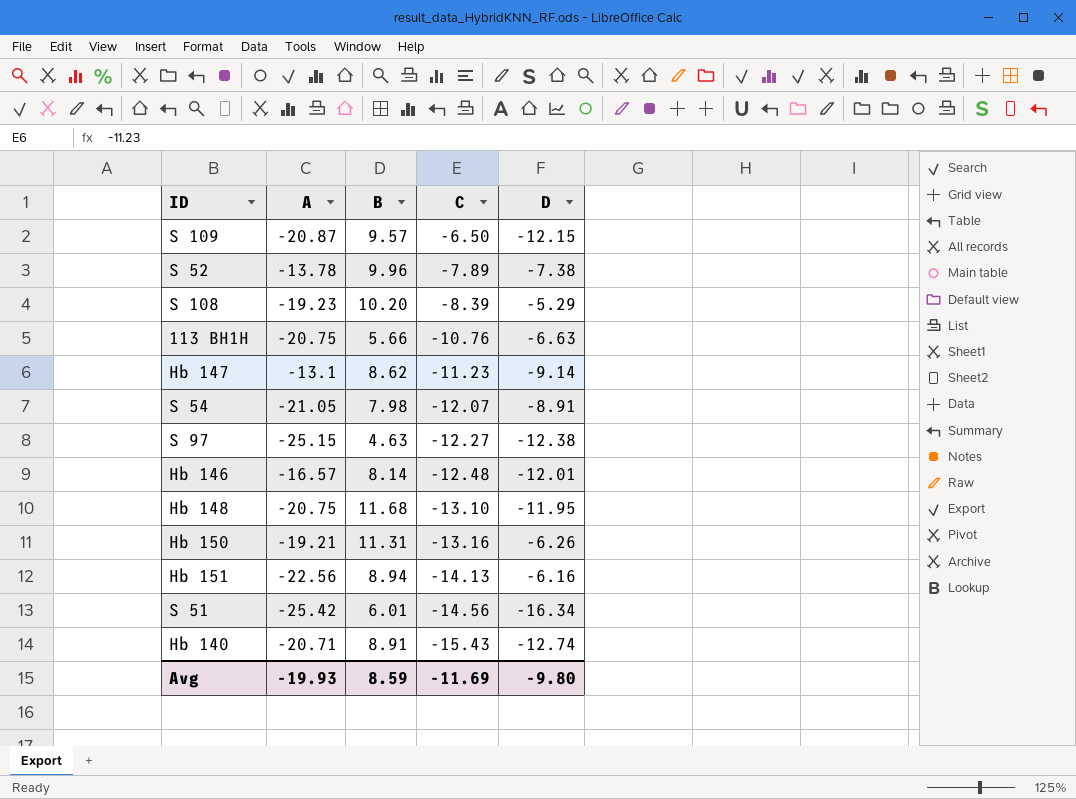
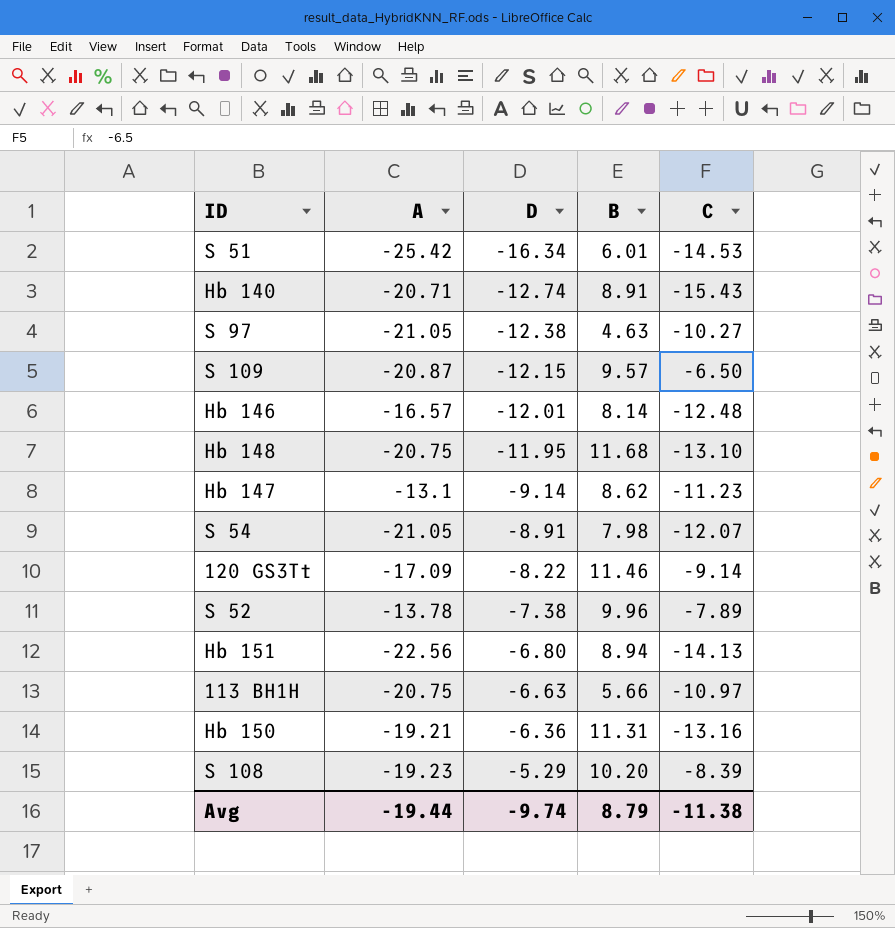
row order: C descending -> D ascending
column D | position: 5 -> 3
S 51 | C: -14.56 -> -14.53
S 97 | A: -25.15 -> -21.05
S 97 | C: -12.27 -> -10.27
row 120 GS3Tt: none -> -17.09 | -8.22 | 11.46 | -9.14
Hb 151 | D: -6.16 -> -6.80
113 BH1H | C: -10.76 -> -10.97
Hb 150 | D: -6.26 -> -6.36
Avg | A: -19.93 -> -19.44
Avg | D: -9.80 -> -9.74
Avg | B: 8.59 -> 8.79
Avg | C: -11.69 -> -11.38

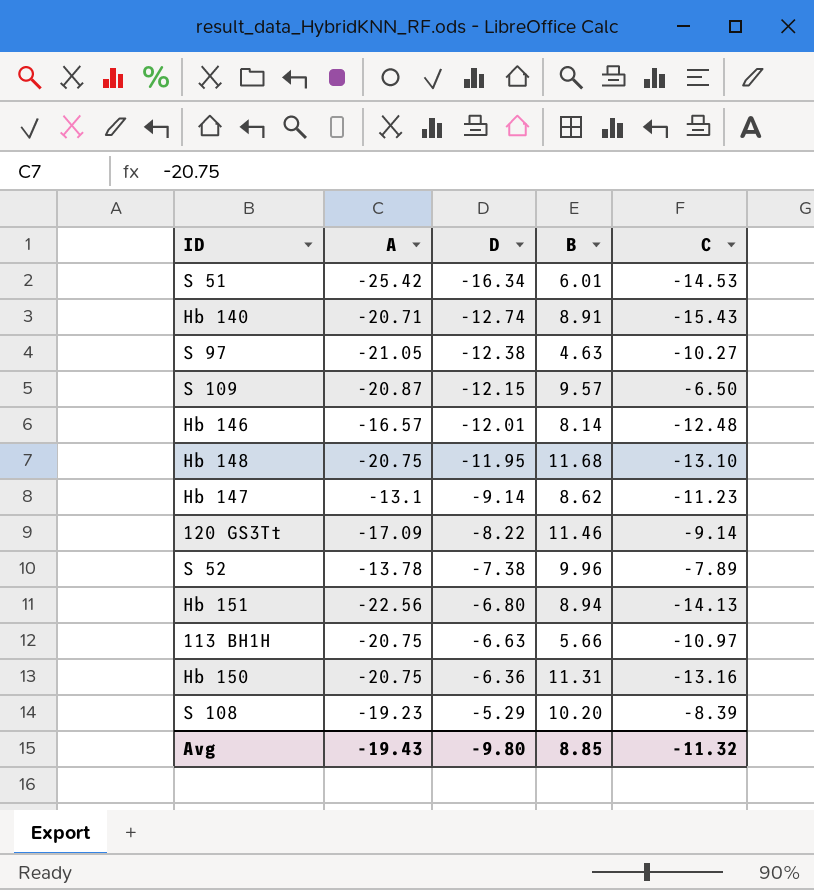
row S 54: -21.05 | -8.91 | 7.98 | -12.07 -> none
Hb 150 | A: -19.21 -> -20.75
Avg | A: -19.44 -> -19.43
Avg | D: -9.74 -> -9.80
Avg | B: 8.79 -> 8.85
Avg | C: -11.38 -> -11.32

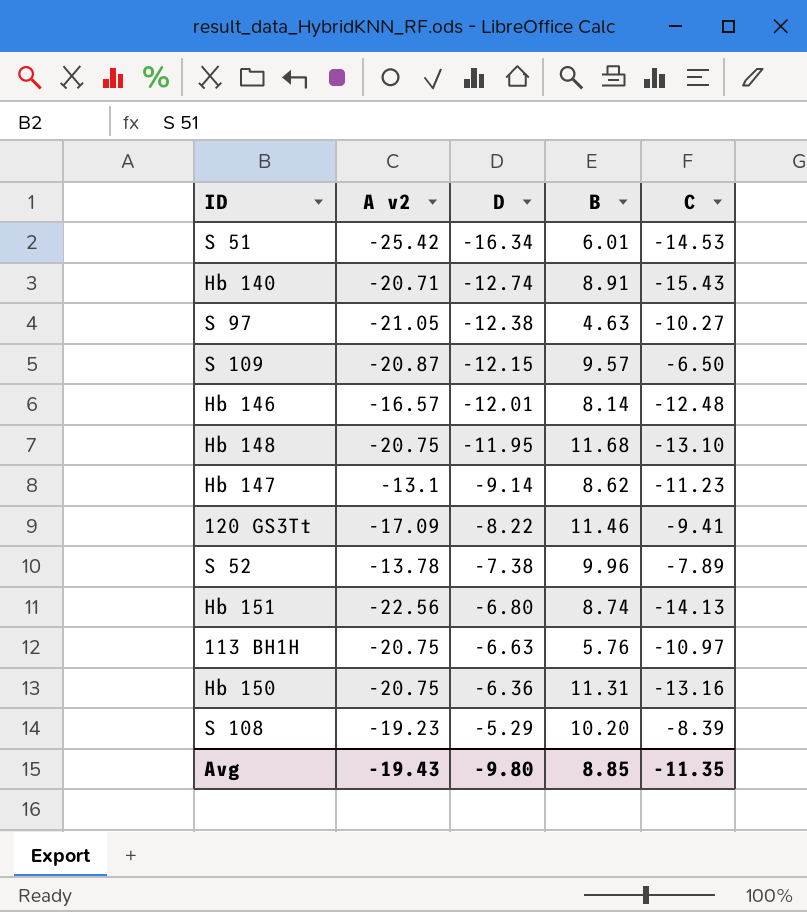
column name: A -> A v2
120 GS3Tt | C: -9.14 -> -9.41
Hb 151 | B: 8.94 -> 8.74
113 BH1H | B: 5.66 -> 5.76
Avg | C: -11.32 -> -11.35

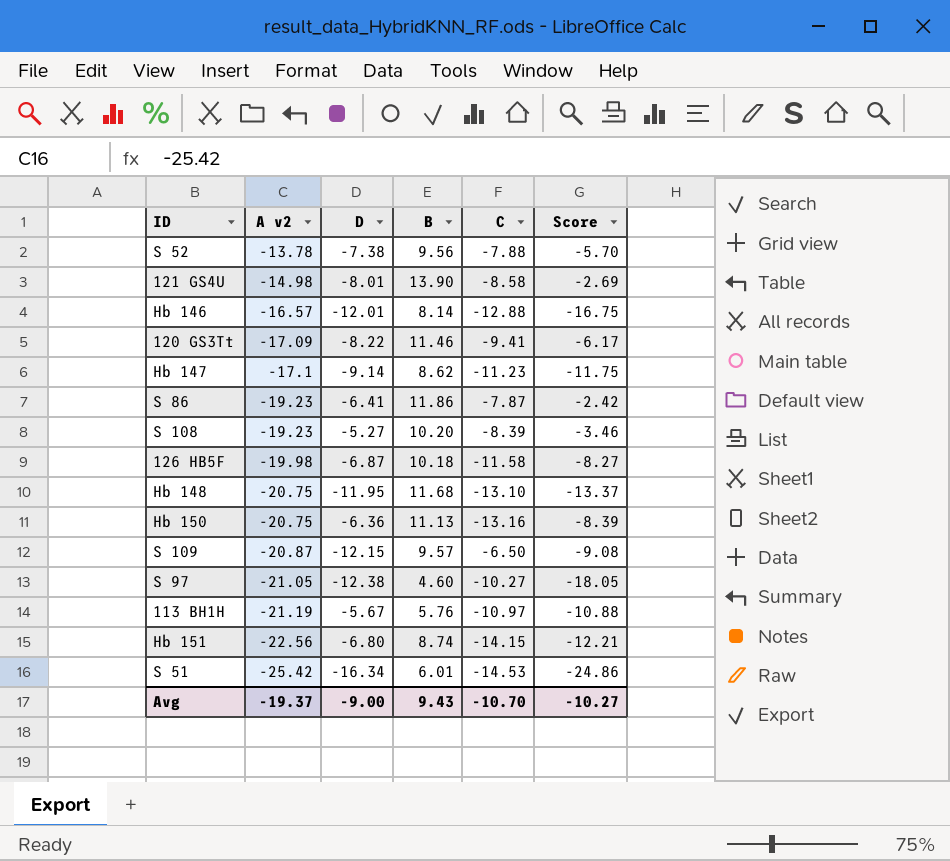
row order: D ascending -> A v2 descending
column Score | formula: none -> [D] + [B] + [C]
row Hb 140: -20.71 | -12.74 | 8.91 | -15.43 -> none
S 52 | B: 9.96 -> 9.56
S 52 | C: -7.89 -> -7.88
row 121 GS4U: none -> -14.98 | -8.01 | 13.90 | -8.58 | -2.69
Hb 146 | C: -12.48 -> -12.88
Hb 147 | A v2: -13.1 -> -17.1
row S 86: none -> -19.23 | -6.41 | 11.86 | -7.87 | -2.42
S 108 | D: -5.29 -> -5.27
row 126 HB5F: none -> -19.98 | -6.87 | 10.18 | -11.58 | -8.27
Hb 150 | B: 11.31 -> 11.13
S 97 | B: 4.63 -> 4.60
113 BH1H | A v2: -20.75 -> -21.19
113 BH1H | D: -6.63 -> -5.67
Hb 151 | C: -14.13 -> -14.15
Avg | A v2: -19.43 -> -19.37
Avg | D: -9.80 -> -9.00
Avg | B: 8.85 -> 9.43
Avg | C: -11.35 -> -10.70

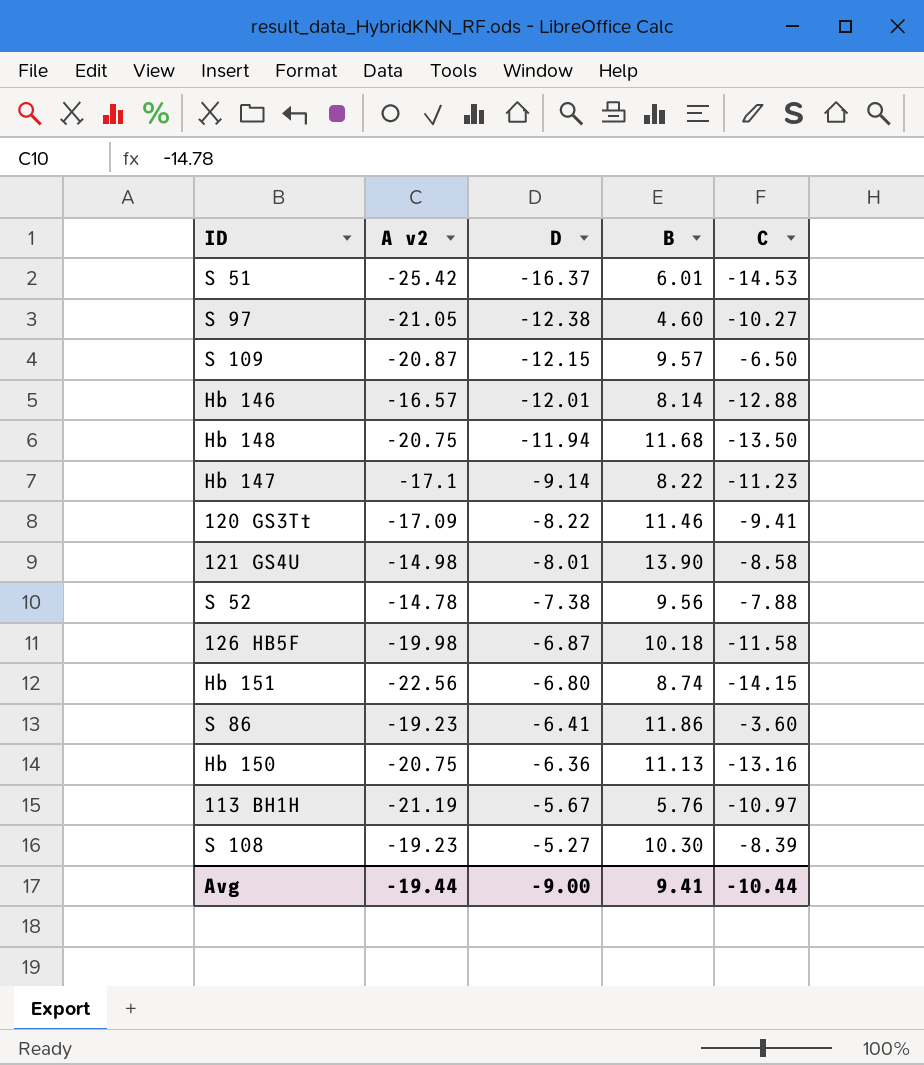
row order: A v2 descending -> D ascending
column Score | formula: [D] + [B] + [C] -> none
S 51 | D: -16.34 -> -16.37
Hb 148 | D: -11.95 -> -11.94
Hb 148 | C: -13.10 -> -13.50
Hb 147 | B: 8.62 -> 8.22
S 52 | A v2: -13.78 -> -14.78
S 86 | C: -7.87 -> -3.60
S 108 | B: 10.20 -> 10.30
Avg | A v2: -19.37 -> -19.44
Avg | B: 9.43 -> 9.41
Avg | C: -10.70 -> -10.44

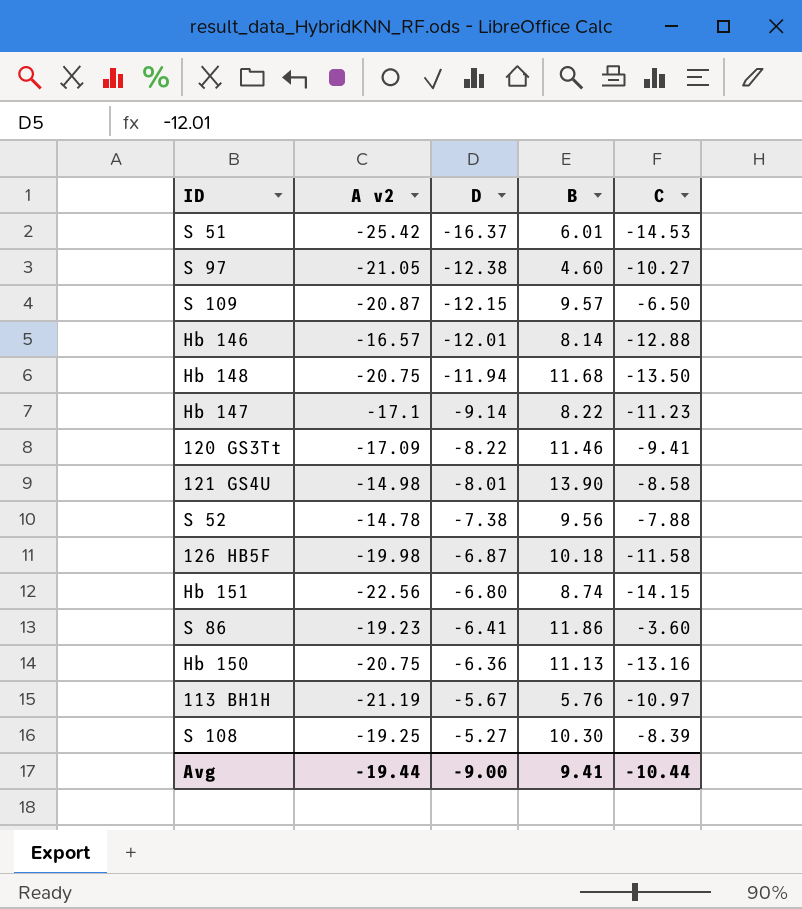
S 108 | A v2: -19.23 -> -19.25

